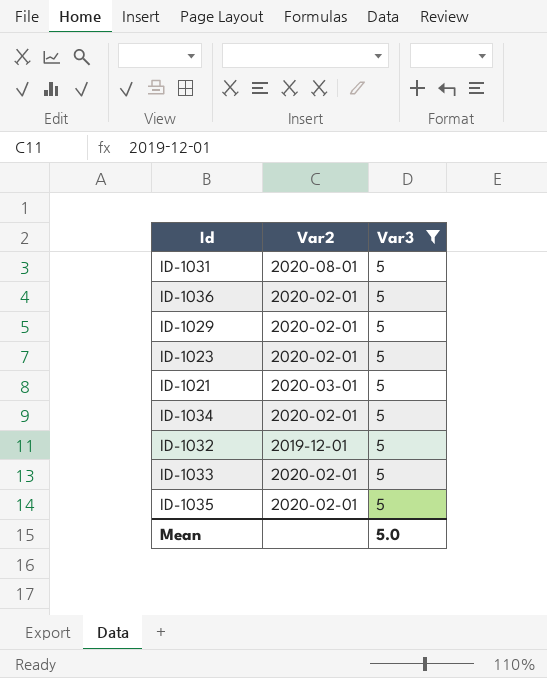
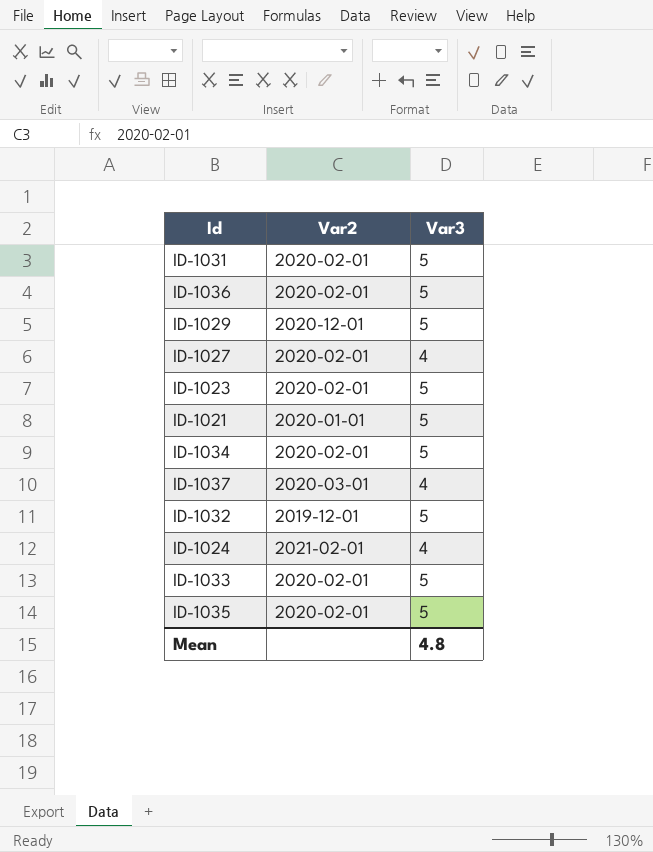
filter: Var3 = 5 -> none
ID-1031 | Var2: 2020-08-01 -> 2020-02-01
ID-1029 | Var2: 2020-02-01 -> 2020-12-01
ID-1021 | Var2: 2020-03-01 -> 2020-01-01
Mean | Var3: 5.0 -> 4.8

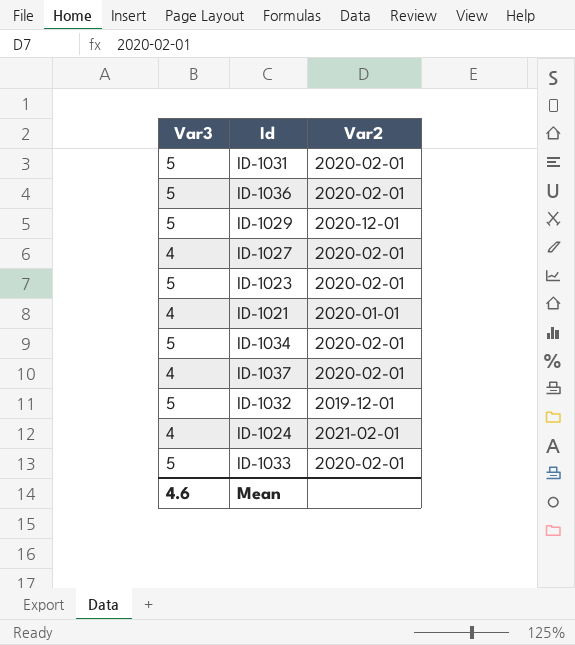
column Var3 | position: 3 -> 1
row ID-1035: 2020-02-01 | 5 -> none
ID-1021 | Var3: 5 -> 4
ID-1037 | Var2: 2020-03-01 -> 2020-02-01
Mean | Var3: 4.8 -> 4.6

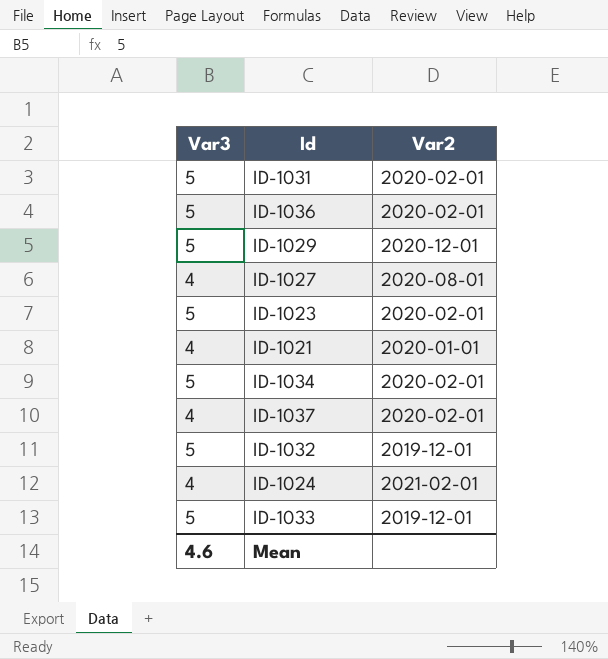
ID-1027 | Var2: 2020-02-01 -> 2020-08-01
ID-1033 | Var2: 2020-02-01 -> 2019-12-01

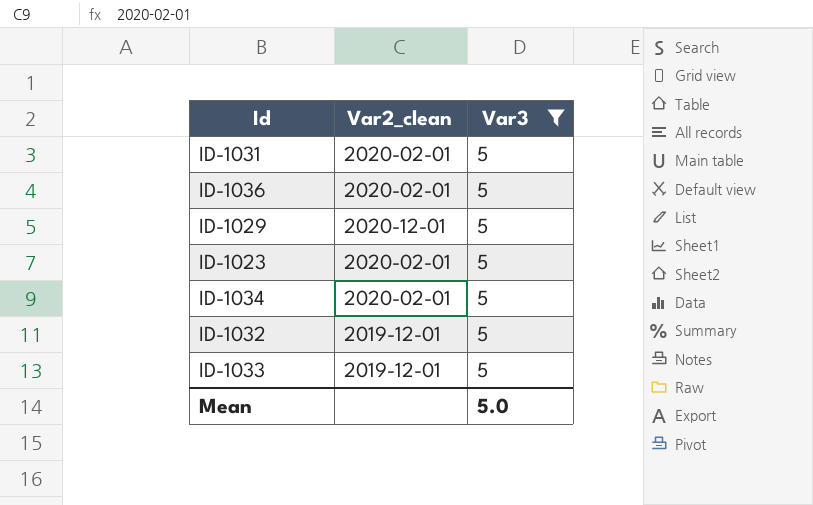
filter: none -> Var3 = 5
column name: Var2 -> Var2_clean
column Var3 | position: 1 -> 3
Mean | Var3: 4.6 -> 5.0

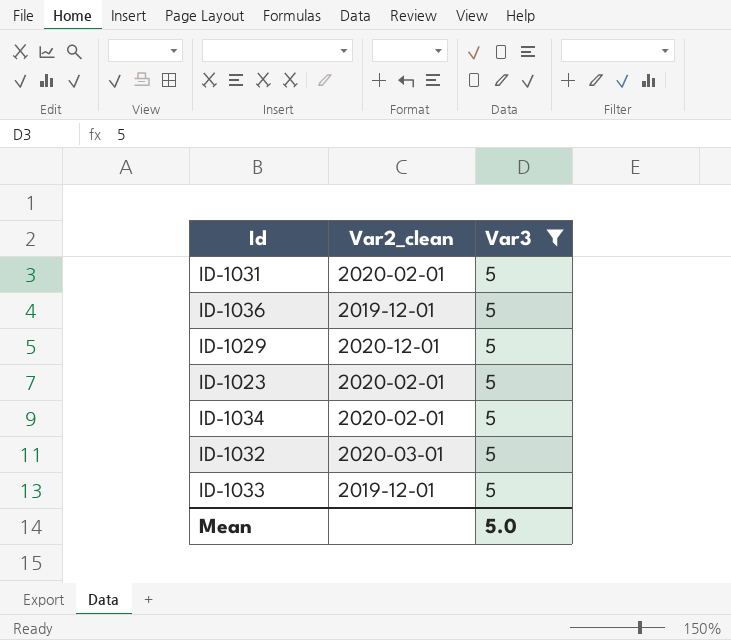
ID-1036 | Var2_clean: 2020-02-01 -> 2019-12-01
ID-1032 | Var2_clean: 2019-12-01 -> 2020-03-01

